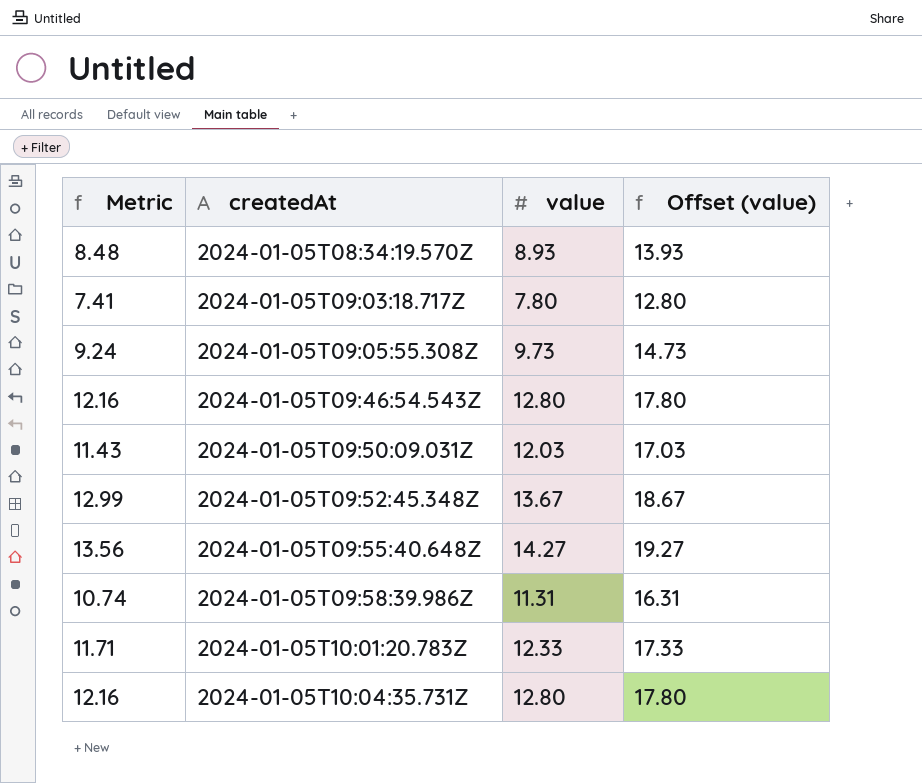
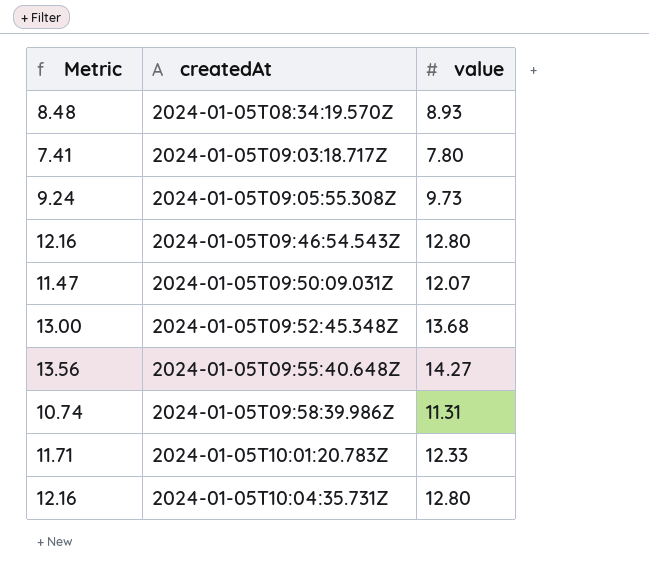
column Offset (value) | formula: [value] + 5 -> none
2024-01-05T09:50:09.031Z | Metric: 11.43 -> 11.47
2024-01-05T09:50:09.031Z | value: 12.03 -> 12.07
2024-01-05T09:52:45.348Z | Metric: 12.99 -> 13.00
2024-01-05T09:52:45.348Z | value: 13.67 -> 13.68

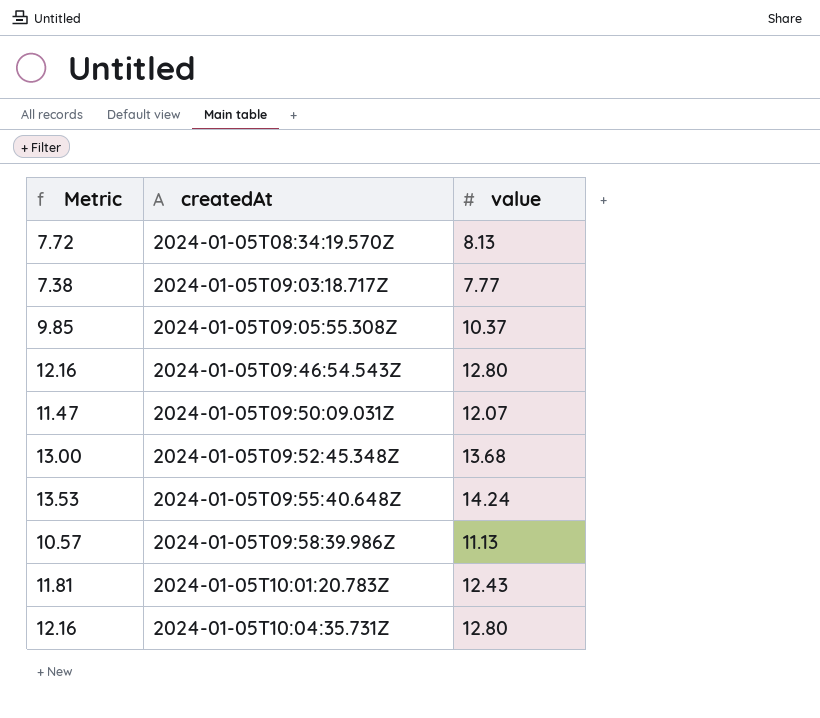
2024-01-05T08:34:19.570Z | Metric: 8.48 -> 7.72
2024-01-05T08:34:19.570Z | value: 8.93 -> 8.13
2024-01-05T09:03:18.717Z | Metric: 7.41 -> 7.38
2024-01-05T09:03:18.717Z | value: 7.80 -> 7.77
2024-01-05T09:05:55.308Z | Metric: 9.24 -> 9.85
2024-01-05T09:05:55.308Z | value: 9.73 -> 10.37
2024-01-05T09:55:40.648Z | Metric: 13.56 -> 13.53
2024-01-05T09:55:40.648Z | value: 14.27 -> 14.24
2024-01-05T09:58:39.986Z | Metric: 10.74 -> 10.57
2024-01-05T09:58:39.986Z | value: 11.31 -> 11.13
2024-01-05T10:01:20.783Z | Metric: 11.71 -> 11.81
2024-01-05T10:01:20.783Z | value: 12.33 -> 12.43

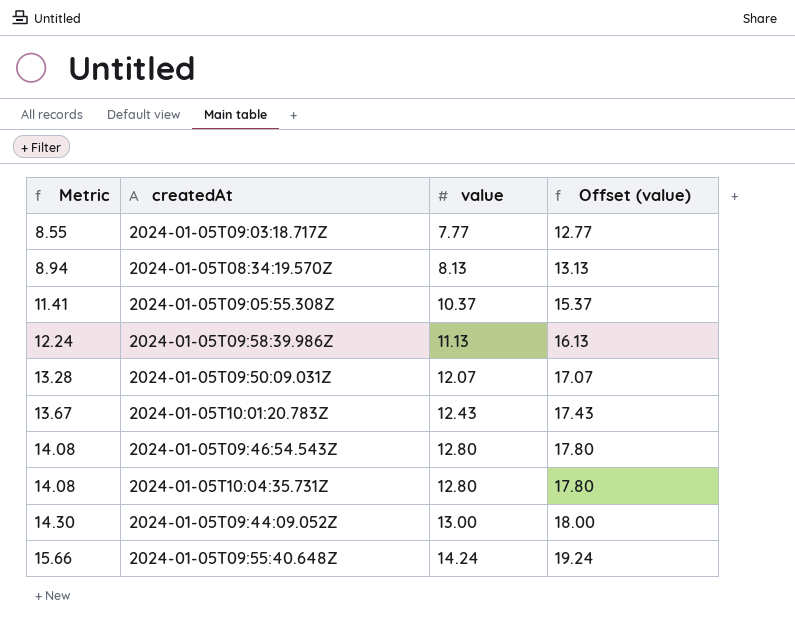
row order: createdAt ascending -> Metric ascending
column Metric | formula: [value] * 0.95 -> [value] * 1.1
column Offset (value) | formula: none -> [value] + 5
row 2024-01-05T09:52:45.348Z: 13.00 | 13.68 -> none
row 2024-01-05T09:44:09.052Z: none -> 14.30 | 13.00 | 18.00

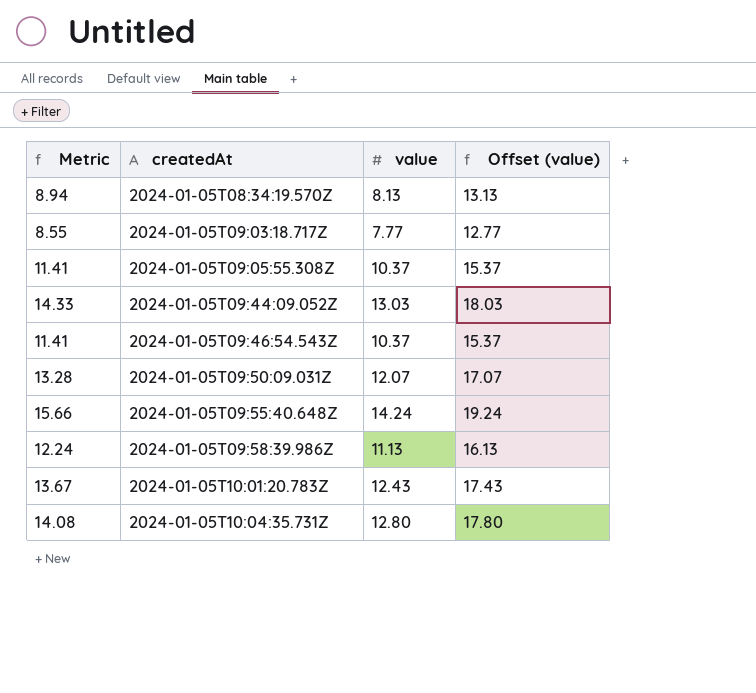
row order: Metric ascending -> createdAt ascending
2024-01-05T09:44:09.052Z | Metric: 14.30 -> 14.33
2024-01-05T09:44:09.052Z | value: 13.00 -> 13.03
2024-01-05T09:44:09.052Z | Offset (value): 18.00 -> 18.03
2024-01-05T09:46:54.543Z | Metric: 14.08 -> 11.41
2024-01-05T09:46:54.543Z | value: 12.80 -> 10.37
2024-01-05T09:46:54.543Z | Offset (value): 17.80 -> 15.37

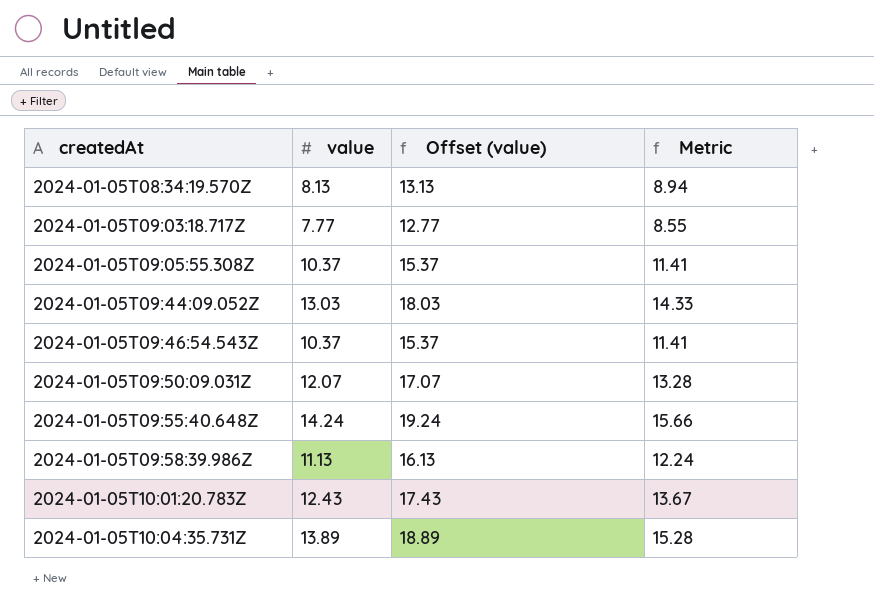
column Metric | position: 1 -> 4
2024-01-05T10:04:35.731Z | value: 12.80 -> 13.89
2024-01-05T10:04:35.731Z | Offset (value): 17.80 -> 18.89
2024-01-05T10:04:35.731Z | Metric: 14.08 -> 15.28

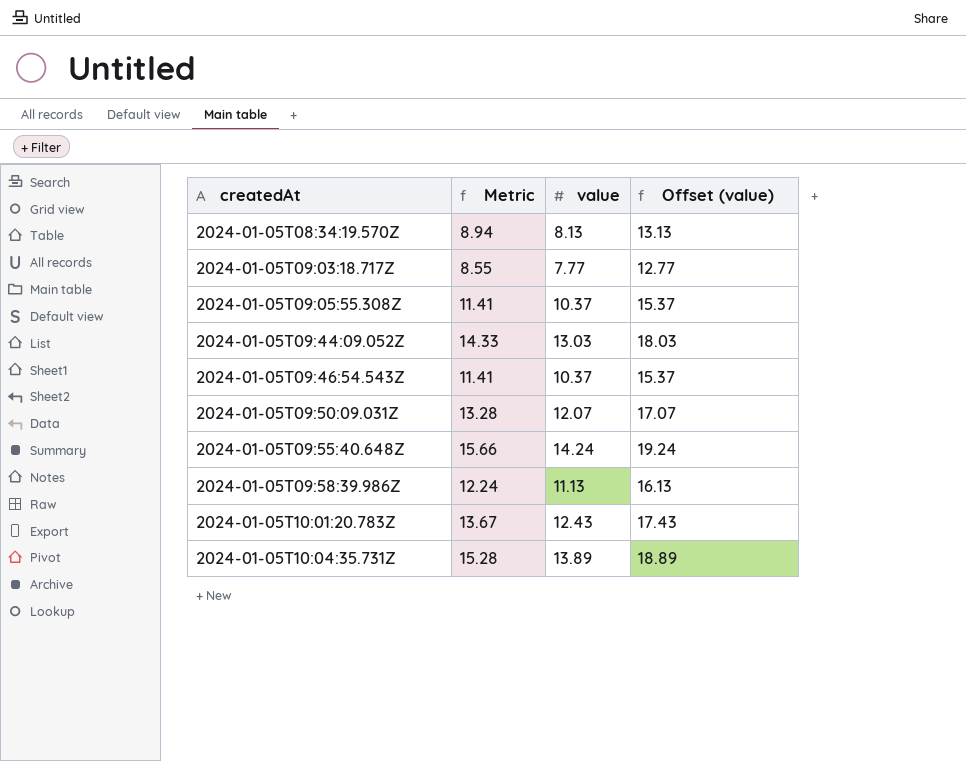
column Metric | position: 4 -> 2

